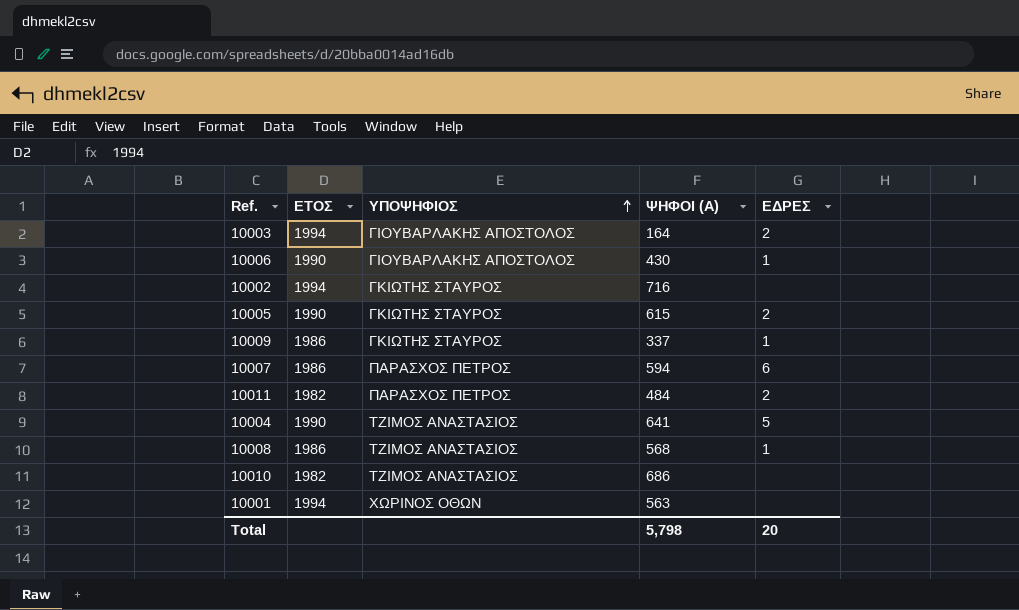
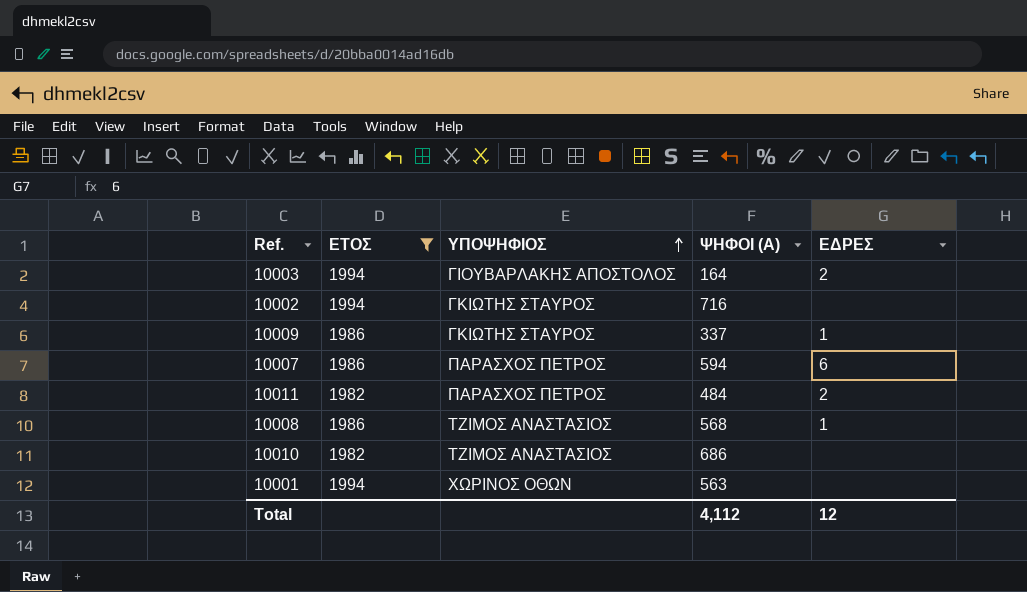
filter: none -> ΕΤΟΣ != 1990
Total | ΨΗΦΟΙ (Α): 5,798 -> 4,112
Total | ΕΔΡΕΣ: 20 -> 12

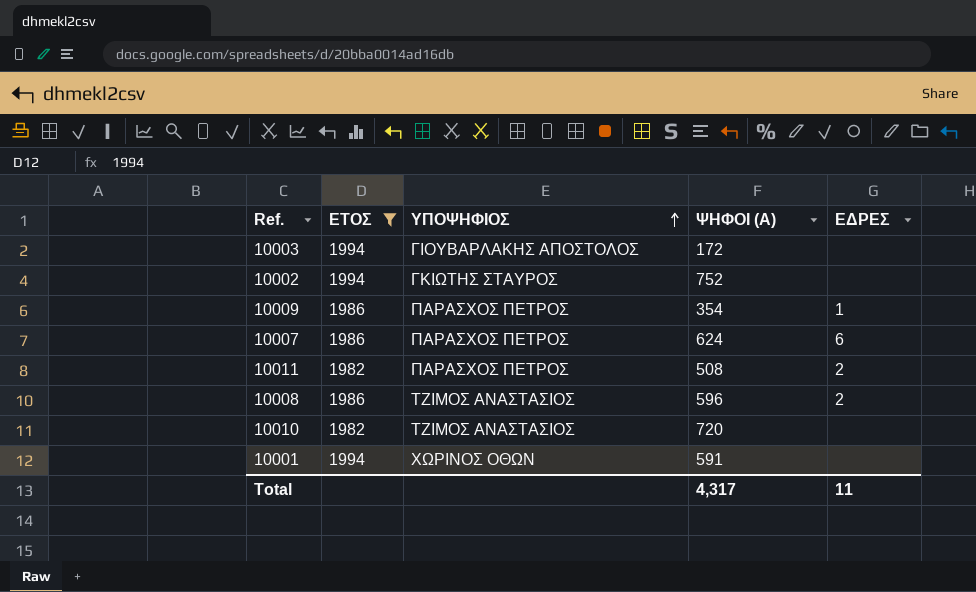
10003 | ΨΗΦΟΙ (Α): 164 -> 172
10003 | ΕΔΡΕΣ: 2 -> none
10002 | ΨΗΦΟΙ (Α): 716 -> 752
10009 | ΥΠΟΨΗΦΙΟΣ: ΓΚΙΩΤΗΣ ΣΤΑΥΡΟΣ -> ΠΑΡΑΣΧΟΣ ΠΕΤΡΟΣ
10009 | ΨΗΦΟΙ (Α): 337 -> 354
10007 | ΨΗΦΟΙ (Α): 594 -> 624
10011 | ΨΗΦΟΙ (Α): 484 -> 508
10008 | ΨΗΦΟΙ (Α): 568 -> 596
10008 | ΕΔΡΕΣ: 1 -> 2
10010 | ΨΗΦΟΙ (Α): 686 -> 720
10001 | ΨΗΦΟΙ (Α): 563 -> 591
Total | ΨΗΦΟΙ (Α): 4,112 -> 4,317
Total | ΕΔΡΕΣ: 12 -> 11

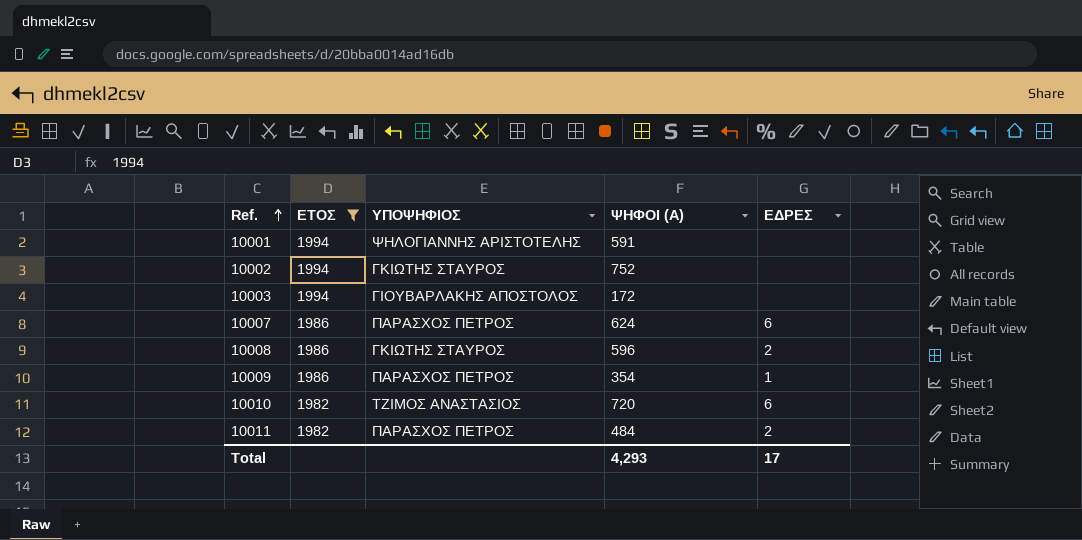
row order: ΥΠΟΨΗΦΙΟΣ ascending -> Ref. ascending
10001 | ΥΠΟΨΗΦΙΟΣ: ΧΩΡΙΝΟΣ ΟΘΩΝ -> ΨΗΛΟΓΙΑΝΝΗΣ ΑΡΙΣΤΟΤΕΛΗΣ
10008 | ΥΠΟΨΗΦΙΟΣ: ΤΖΙΜΟΣ ΑΝΑΣΤΑΣΙΟΣ -> ΓΚΙΩΤΗΣ ΣΤΑΥΡΟΣ
10010 | ΕΔΡΕΣ: none -> 6
10011 | ΨΗΦΟΙ (Α): 508 -> 484
Total | ΨΗΦΟΙ (Α): 4,317 -> 4,293
Total | ΕΔΡΕΣ: 11 -> 17

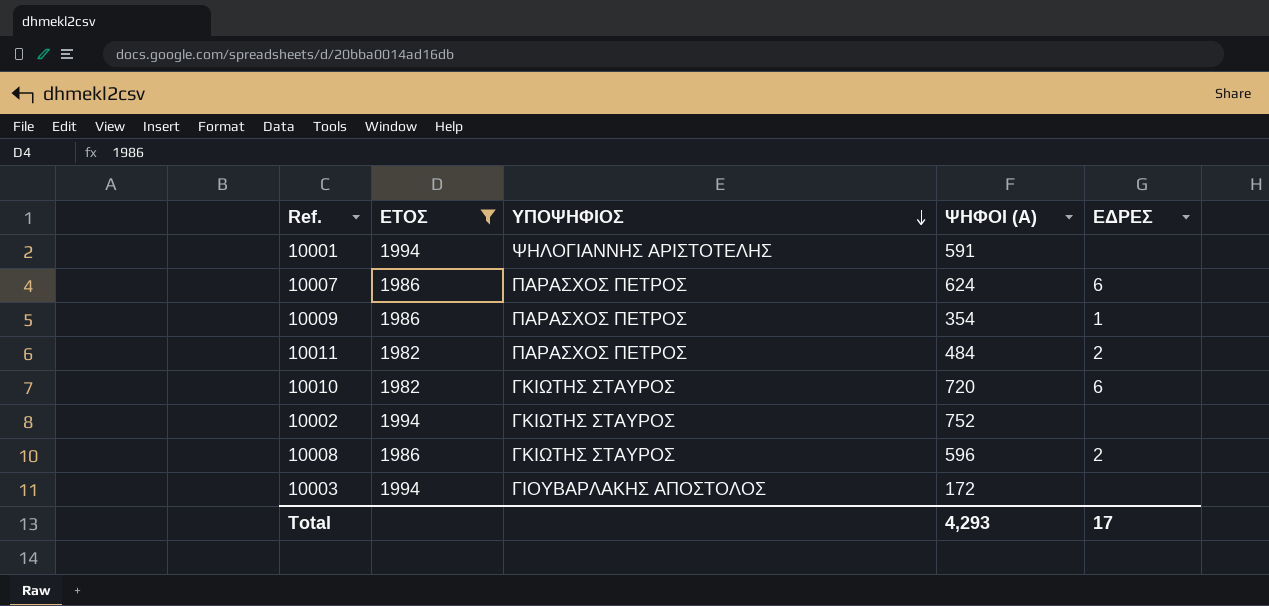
row order: Ref. ascending -> ΥΠΟΨΗΦΙΟΣ descending
10010 | ΥΠΟΨΗΦΙΟΣ: ΤΖΙΜΟΣ ΑΝΑΣΤΑΣΙΟΣ -> ΓΚΙΩΤΗΣ ΣΤΑΥΡΟΣ

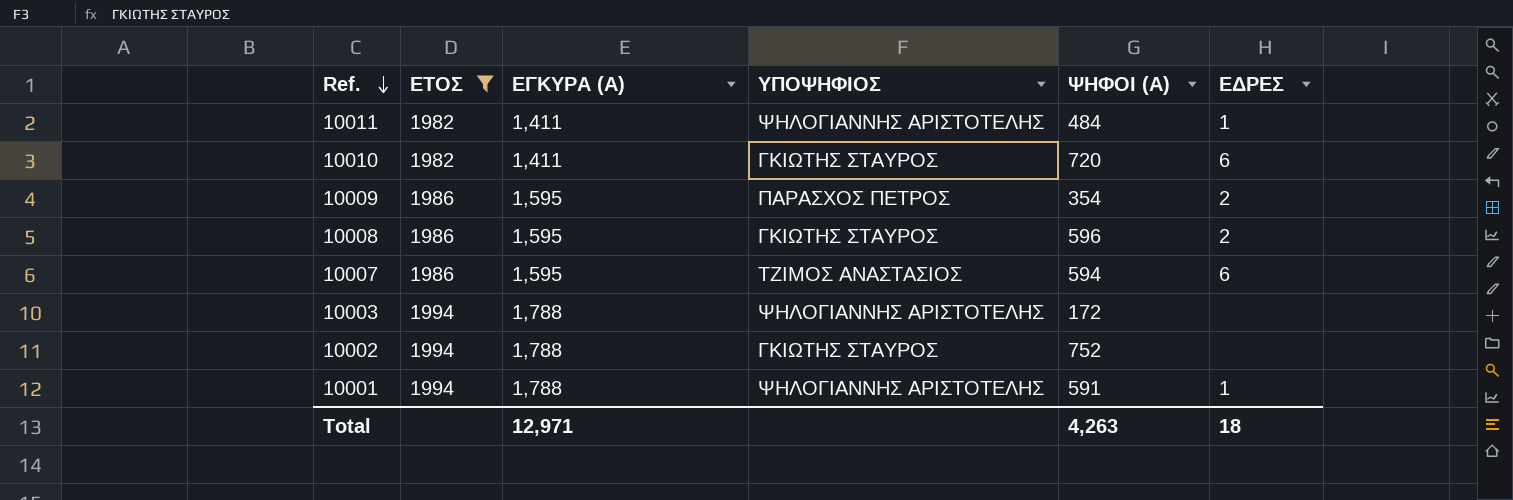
row order: ΥΠΟΨΗΦΙΟΣ descending -> Ref. descending
column ΕΓΚΥΡΑ (Α) | position: none -> 3
10011 | ΥΠΟΨΗΦΙΟΣ: ΠΑΡΑΣΧΟΣ ΠΕΤΡΟΣ -> ΨΗΛΟΓΙΑΝΝΗΣ ΑΡΙΣΤΟΤΕΛΗΣ
10011 | ΕΔΡΕΣ: 2 -> 1
10009 | ΕΔΡΕΣ: 1 -> 2
10007 | ΥΠΟΨΗΦΙΟΣ: ΠΑΡΑΣΧΟΣ ΠΕΤΡΟΣ -> ΤΖΙΜΟΣ ΑΝΑΣΤΑΣΙΟΣ
10007 | ΨΗΦΟΙ (Α): 624 -> 594
10003 | ΥΠΟΨΗΦΙΟΣ: ΓΙΟΥΒΑΡΛΑΚΗΣ ΑΠΟΣΤΟΛΟΣ -> ΨΗΛΟΓΙΑΝΝΗΣ ΑΡΙΣΤΟΤΕΛΗΣ
10001 | ΕΔΡΕΣ: none -> 1
Total | ΨΗΦΟΙ (Α): 4,293 -> 4,263
Total | ΕΔΡΕΣ: 17 -> 18

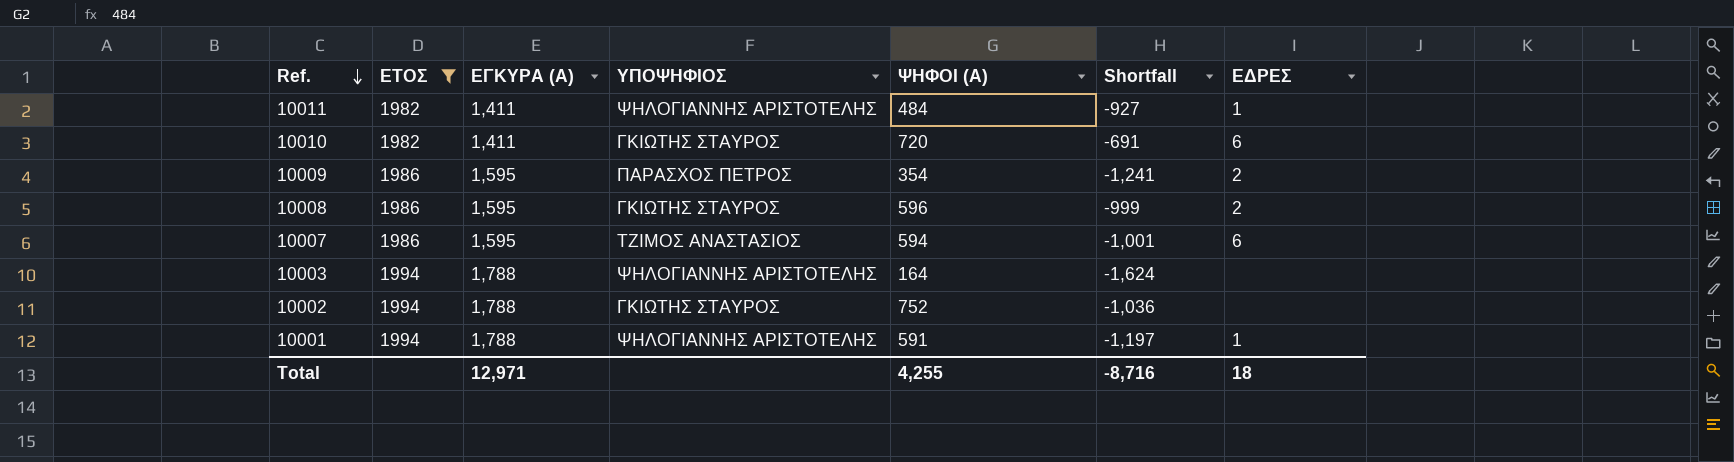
column Shortfall | formula: none -> [ΨΗΦΟΙ (Α)] - [ΕΓΚΥΡΑ (Α)]
10003 | ΨΗΦΟΙ (Α): 172 -> 164
Total | ΨΗΦΟΙ (Α): 4,263 -> 4,255

